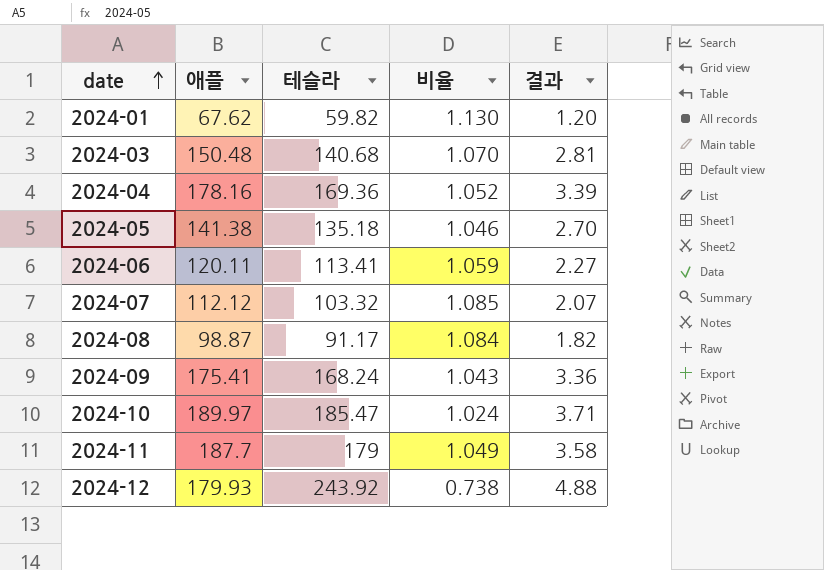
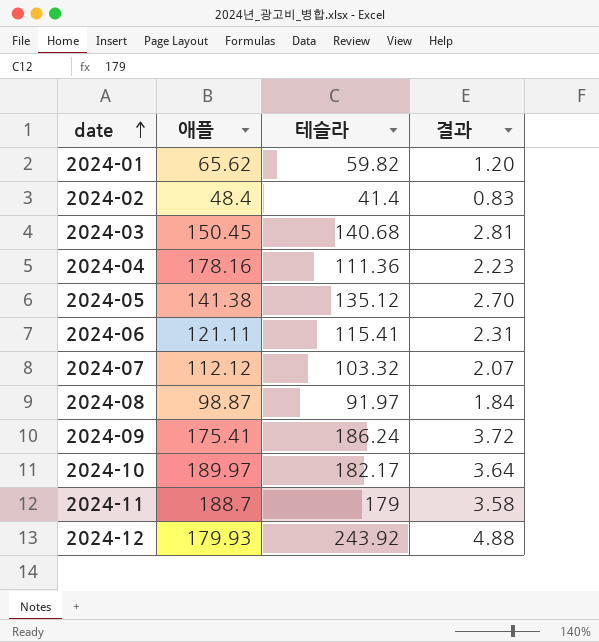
column 비율 | formula: [애플] / [테슬라] -> none
2024-01 | 애플: 67.62 -> 65.62
row 2024-02: none -> 48.4 | 41.4 | 0.83
2024-03 | 애플: 150.48 -> 150.45
2024-04 | 테슬라: 169.36 -> 111.36
2024-04 | 결과: 3.39 -> 2.23
2024-05 | 테슬라: 135.18 -> 135.12
2024-06 | 애플: 120.11 -> 121.11
2024-06 | 테슬라: 113.41 -> 115.41
2024-06 | 결과: 2.27 -> 2.31
2024-08 | 테슬라: 91.17 -> 91.97
2024-08 | 결과: 1.82 -> 1.84
2024-09 | 테슬라: 168.24 -> 186.24
2024-09 | 결과: 3.36 -> 3.72
2024-10 | 테슬라: 185.47 -> 182.17
2024-10 | 결과: 3.71 -> 3.64
2024-11 | 애플: 187.7 -> 188.7

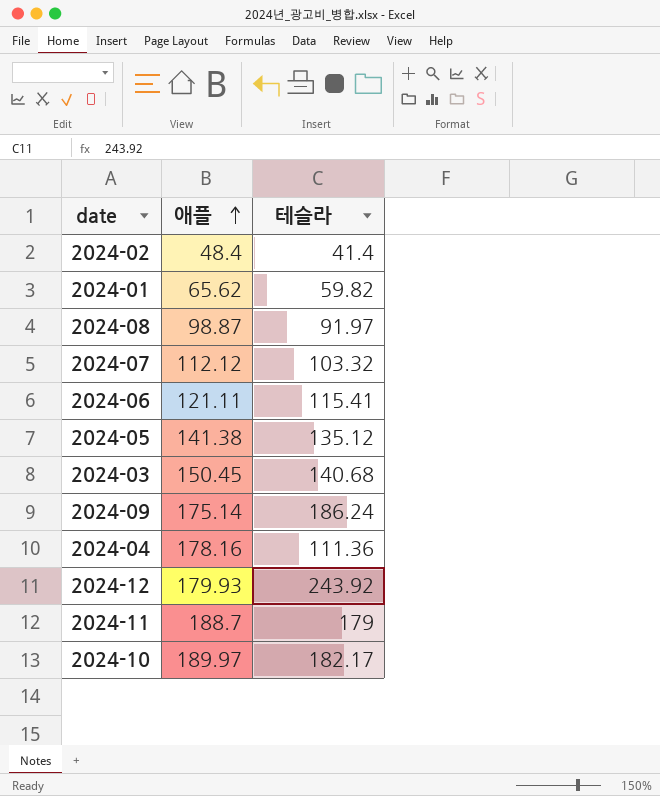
row order: date ascending -> 애플 ascending
column 결과 | formula: [테슬라] * 0.02 -> none
2024-09 | 애플: 175.41 -> 175.14

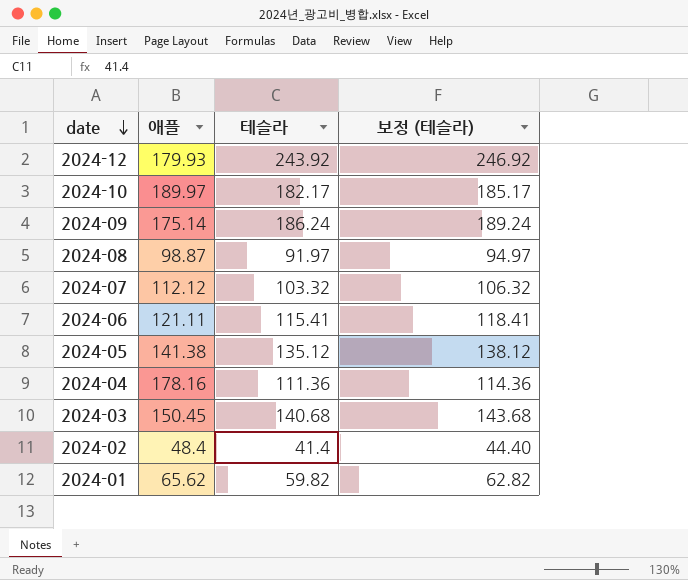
row order: 애플 ascending -> date descending
column 보정 (테슬라) | formula: none -> [테슬라] + 3
row 2024-11: 188.7 | 179 -> none

